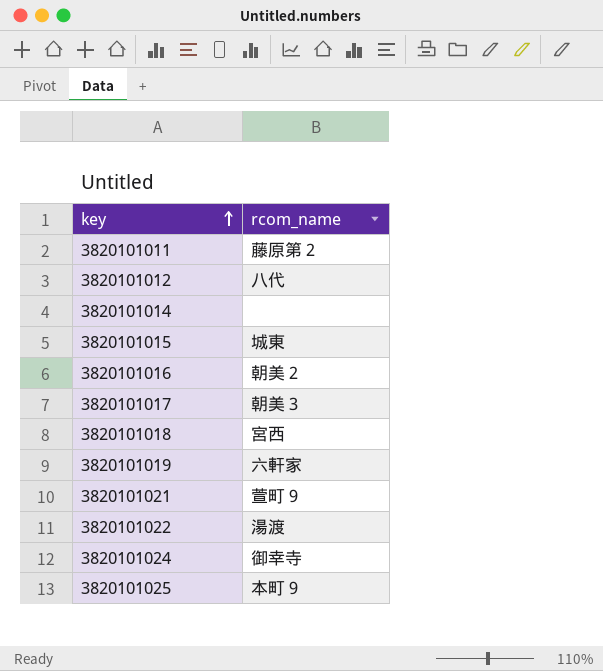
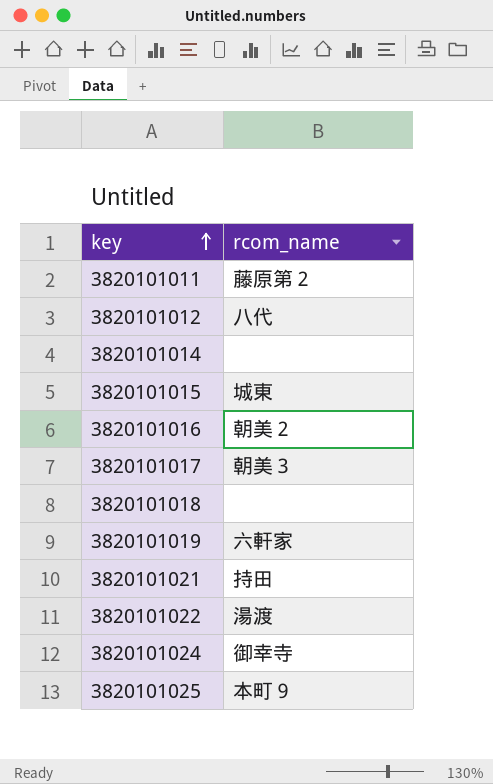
3820101018 | rcom_name: 宮西 -> none
3820101021 | rcom_name: 萱町９ -> 持田

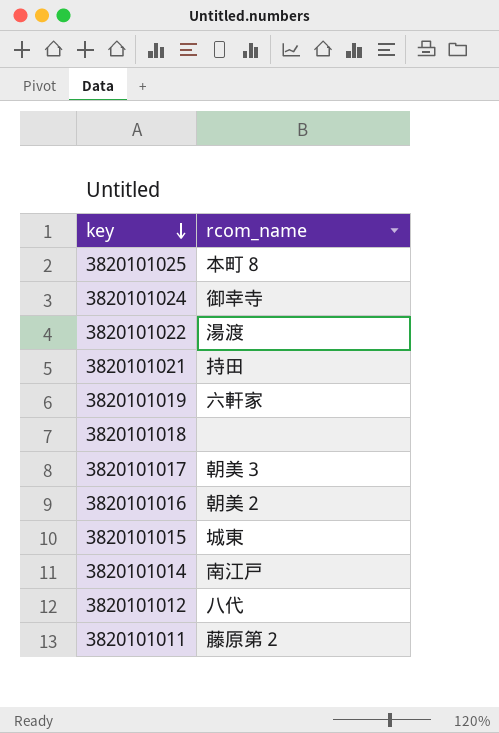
row order: key ascending -> key descending
3820101025 | rcom_name: 本町９ -> 本町８
3820101014 | rcom_name: none -> 南江戸

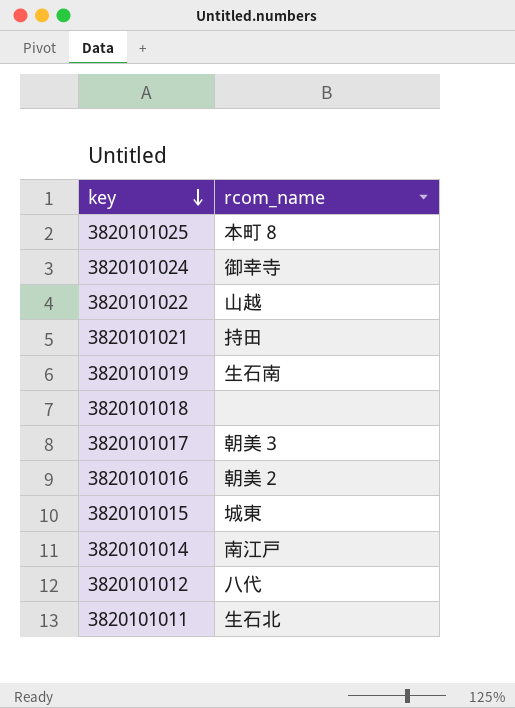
3820101022 | rcom_name: 湯渡 -> 山越
3820101019 | rcom_name: 六軒家 -> 生石南
3820101011 | rcom_name: 藤原第２ -> 生石北

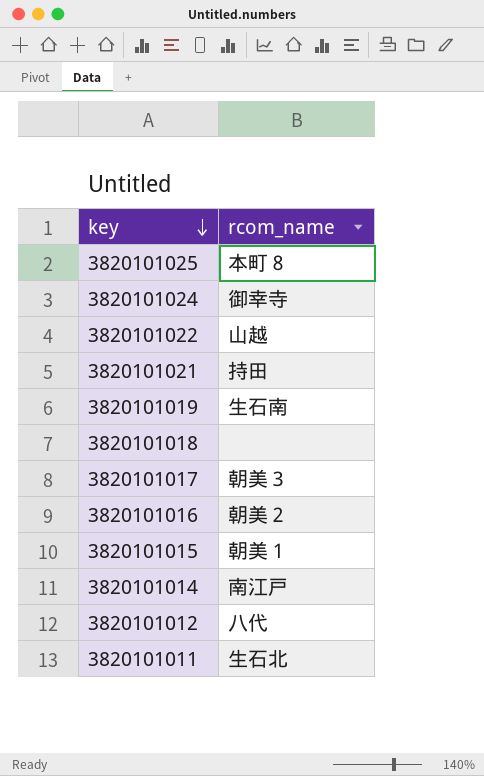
3820101015 | rcom_name: 城東 -> 朝美１

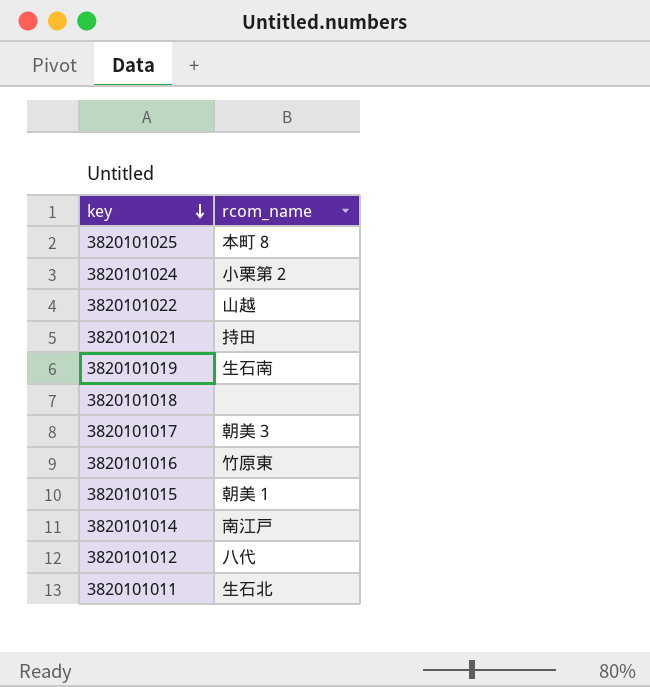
3820101024 | rcom_name: 御幸寺 -> 小栗第２
3820101016 | rcom_name: 朝美２ -> 竹原東

